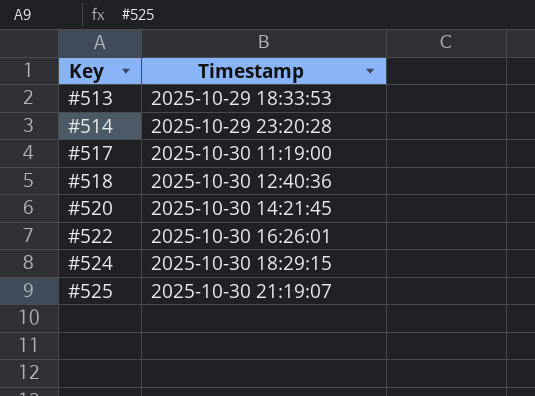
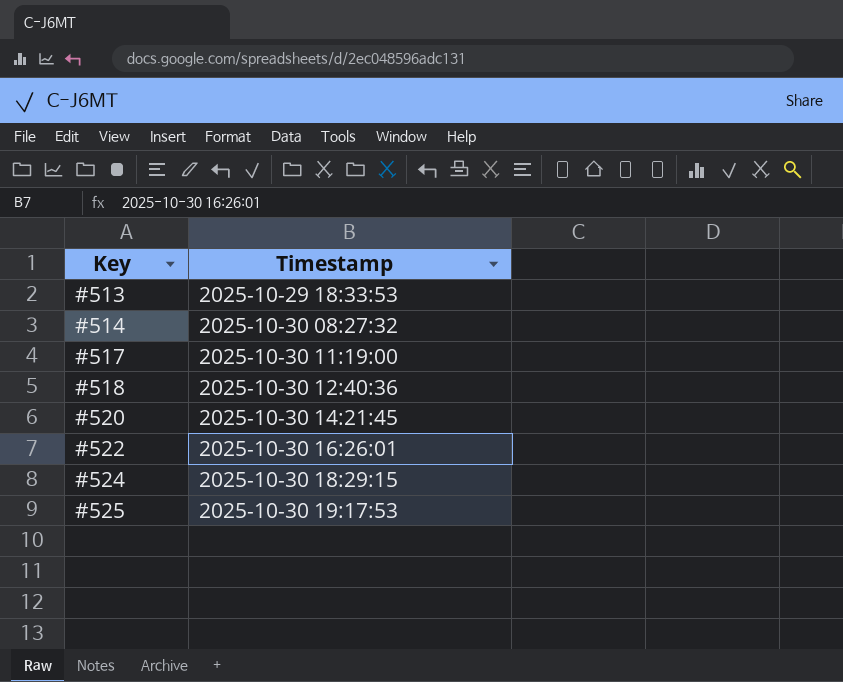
#514 | Timestamp: 2025-10-29 23:20:28 -> 2025-10-30 08:27:32
#525 | Timestamp: 2025-10-30 21:19:07 -> 2025-10-30 19:17:53

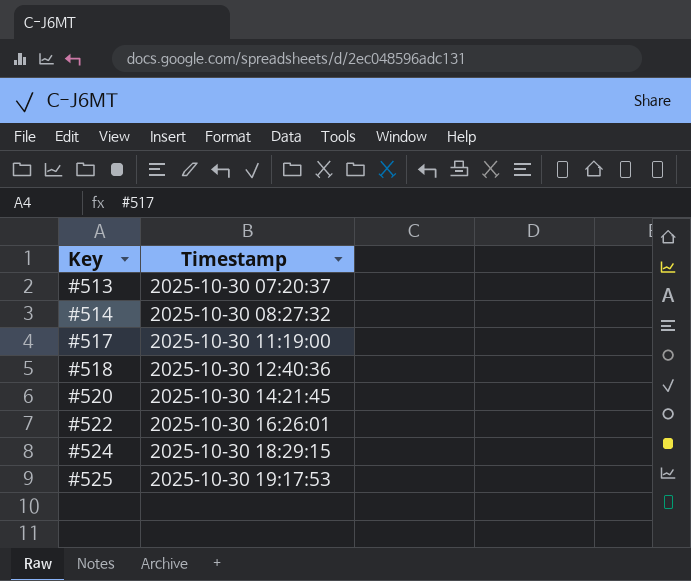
#513 | Timestamp: 2025-10-29 18:33:53 -> 2025-10-30 07:20:37

